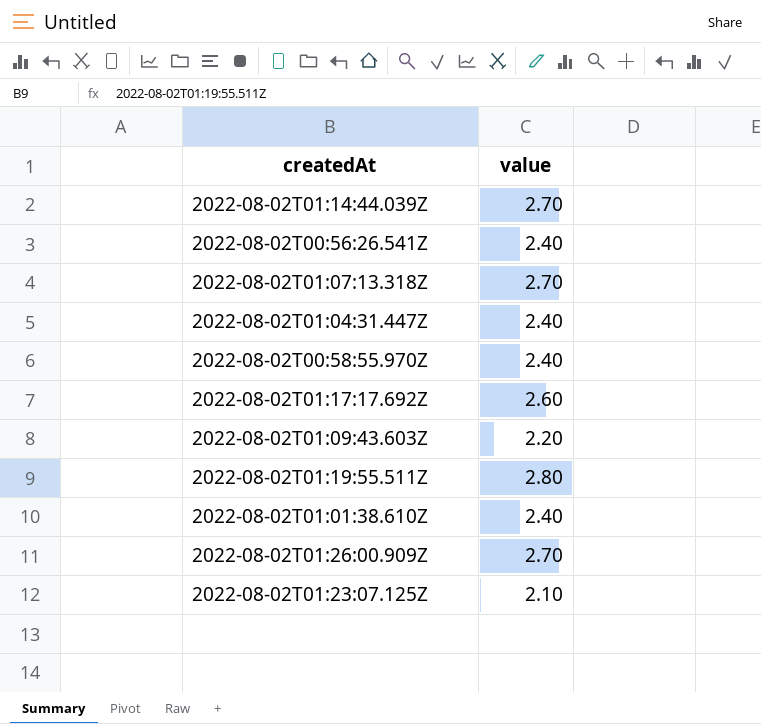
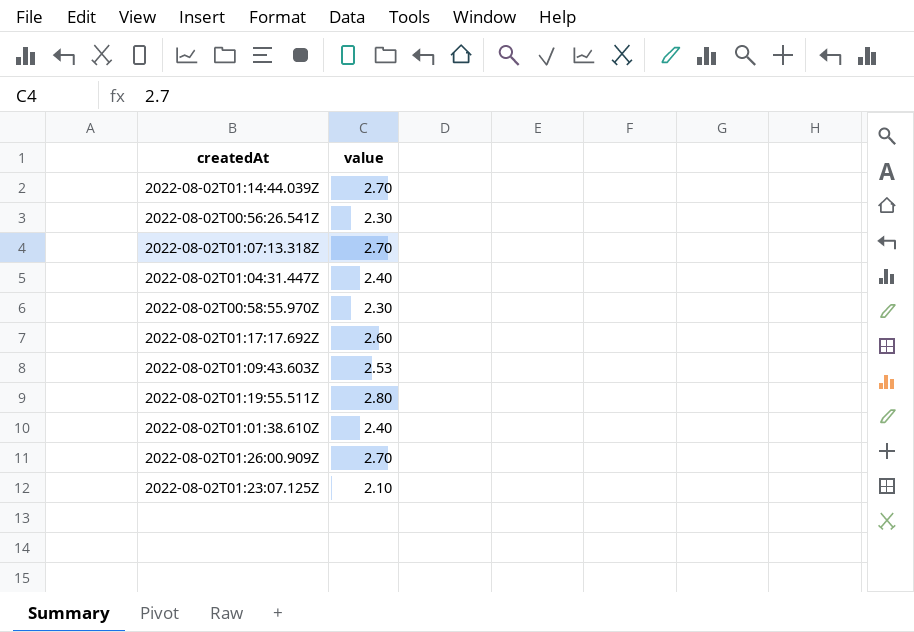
2022-08-02T00:56:26.541Z | value: 2.40 -> 2.30
2022-08-02T00:58:55.970Z | value: 2.40 -> 2.30
2022-08-02T01:09:43.603Z | value: 2.20 -> 2.53

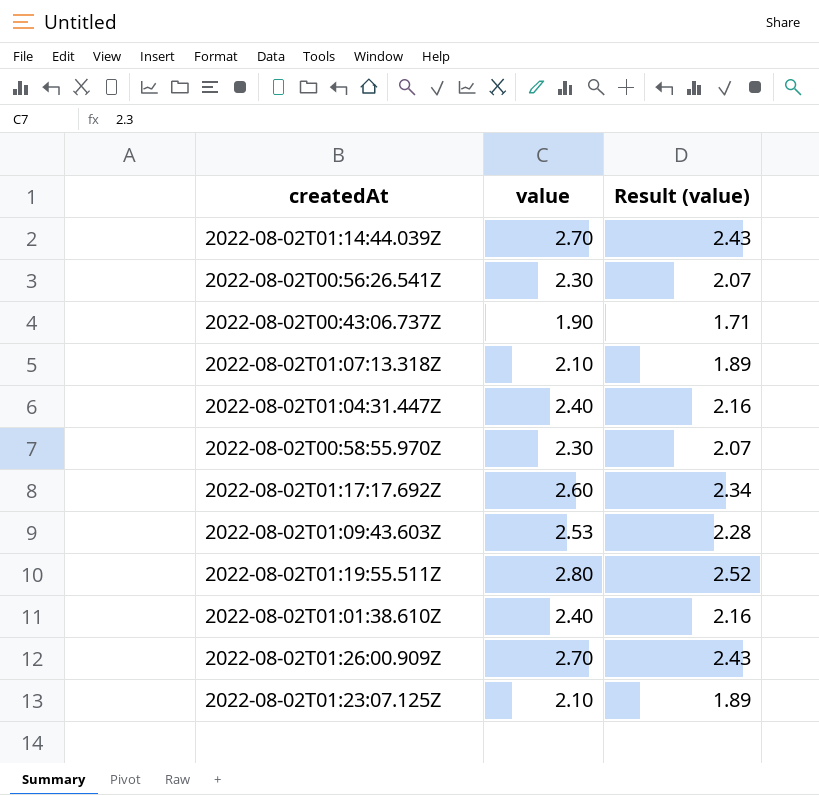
column Result (value) | formula: none -> [value] * 0.9
row 2022-08-02T00:43:06.737Z: none -> 1.90 | 1.71
2022-08-02T01:07:13.318Z | value: 2.70 -> 2.10

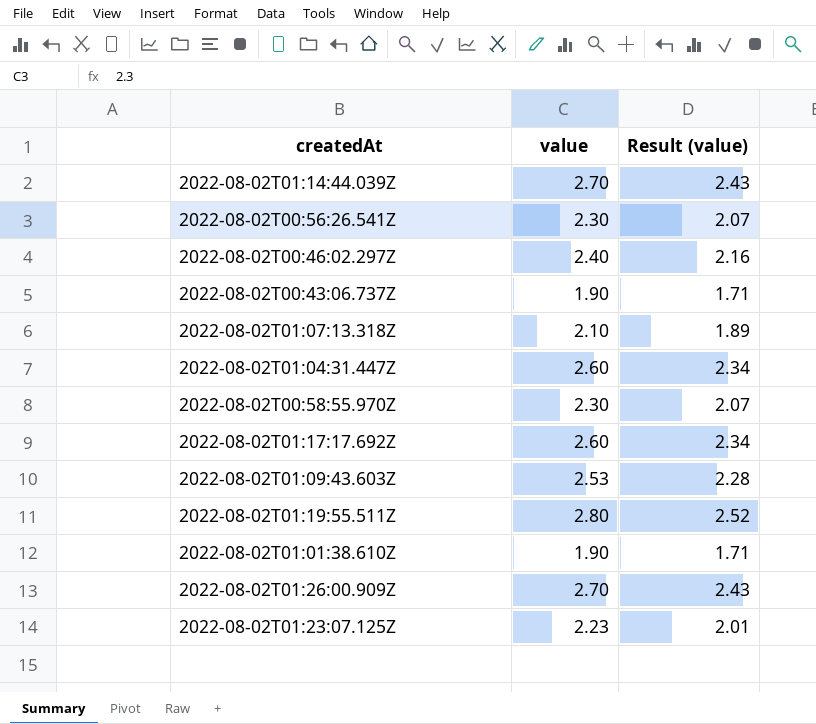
row 2022-08-02T00:46:02.297Z: none -> 2.40 | 2.16
2022-08-02T01:04:31.447Z | value: 2.40 -> 2.60
2022-08-02T01:04:31.447Z | Result (value): 2.16 -> 2.34
2022-08-02T01:01:38.610Z | value: 2.40 -> 1.90
2022-08-02T01:01:38.610Z | Result (value): 2.16 -> 1.71
2022-08-02T01:23:07.125Z | value: 2.10 -> 2.23
2022-08-02T01:23:07.125Z | Result (value): 1.89 -> 2.01

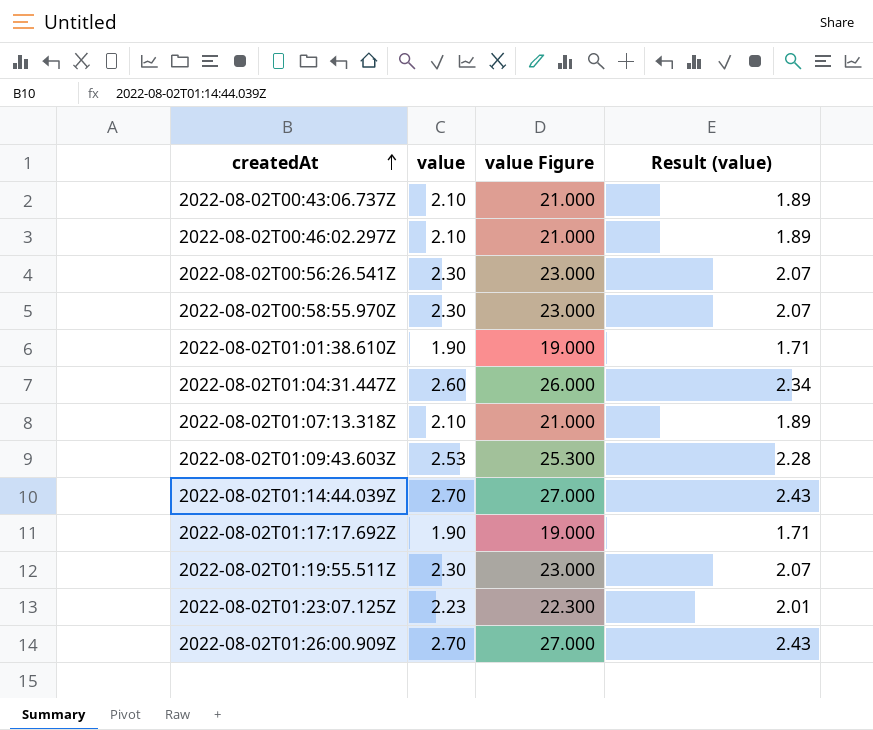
row order: none -> createdAt ascending
column value Figure | formula: none -> [value] * 10
2022-08-02T00:43:06.737Z | value: 1.90 -> 2.10
2022-08-02T00:43:06.737Z | Result (value): 1.71 -> 1.89
2022-08-02T00:46:02.297Z | value: 2.40 -> 2.10
2022-08-02T00:46:02.297Z | Result (value): 2.16 -> 1.89
2022-08-02T01:17:17.692Z | value: 2.60 -> 1.90
2022-08-02T01:17:17.692Z | Result (value): 2.34 -> 1.71
2022-08-02T01:19:55.511Z | value: 2.80 -> 2.30
2022-08-02T01:19:55.511Z | Result (value): 2.52 -> 2.07

